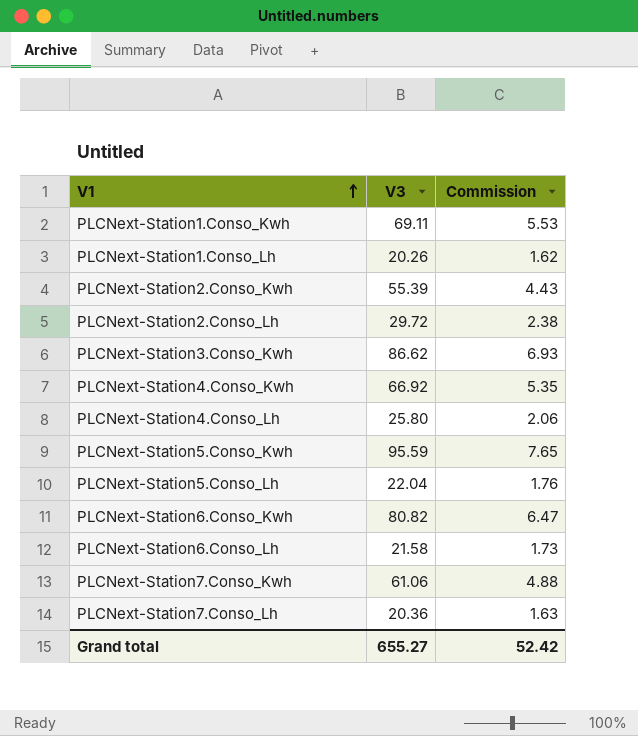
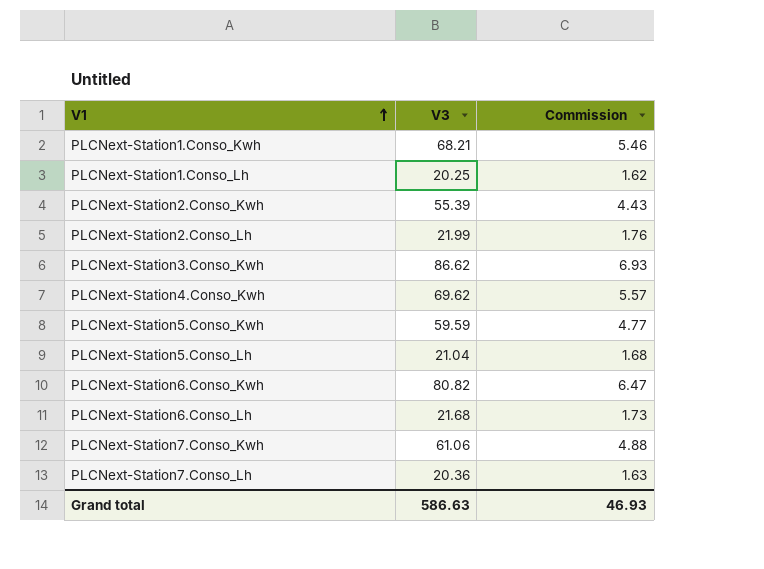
row PLCNext-Station4.Conso_Lh: 25.80 | 2.06 -> none
PLCNext-Station1.Conso_Kwh | V3: 69.11 -> 68.21
PLCNext-Station1.Conso_Kwh | Commission: 5.53 -> 5.46
PLCNext-Station1.Conso_Lh | V3: 20.26 -> 20.25
PLCNext-Station2.Conso_Lh | V3: 29.72 -> 21.99
PLCNext-Station2.Conso_Lh | Commission: 2.38 -> 1.76
PLCNext-Station4.Conso_Kwh | V3: 66.92 -> 69.62
PLCNext-Station4.Conso_Kwh | Commission: 5.35 -> 5.57
PLCNext-Station5.Conso_Kwh | V3: 95.59 -> 59.59
PLCNext-Station5.Conso_Kwh | Commission: 7.65 -> 4.77
PLCNext-Station5.Conso_Lh | V3: 22.04 -> 21.04
PLCNext-Station5.Conso_Lh | Commission: 1.76 -> 1.68
PLCNext-Station6.Conso_Lh | V3: 21.58 -> 21.68
Grand total | V3: 655.27 -> 586.63
Grand total | Commission: 52.42 -> 46.93

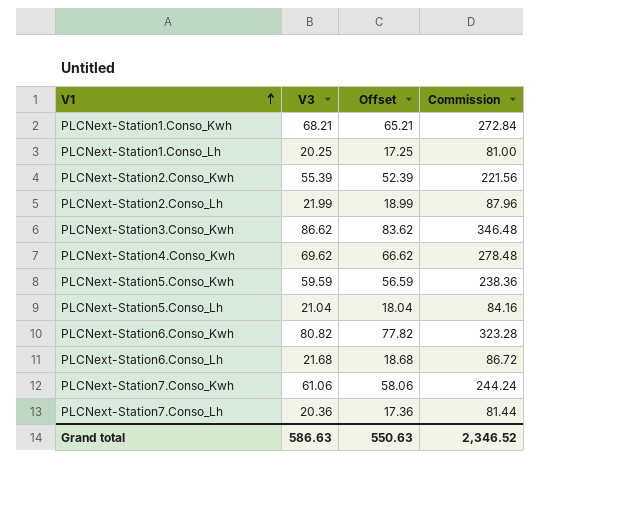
column Offset | formula: none -> [V3] - 3
column Commission | formula: [V3] * 0.08 -> [V3] * 4
Grand total | Commission: 46.93 -> 2,346.52

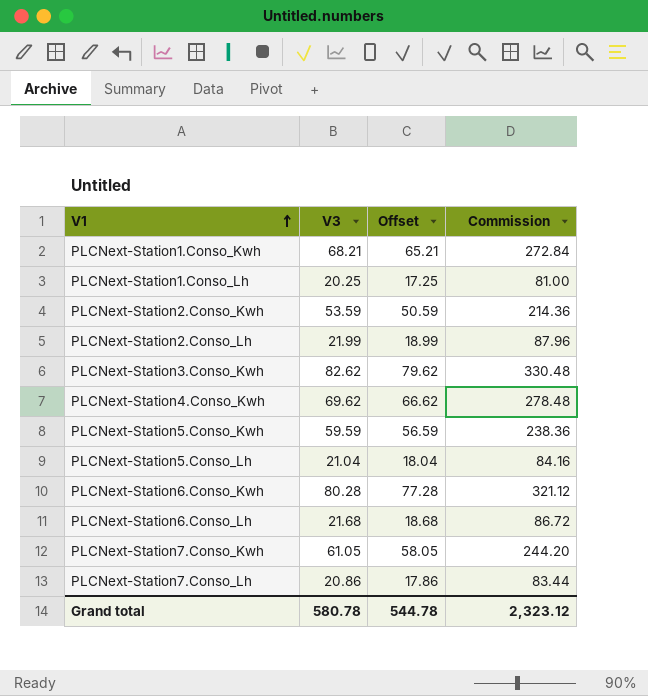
PLCNext-Station2.Conso_Kwh | V3: 55.39 -> 53.59
PLCNext-Station2.Conso_Kwh | Offset: 52.39 -> 50.59
PLCNext-Station2.Conso_Kwh | Commission: 221.56 -> 214.36
PLCNext-Station3.Conso_Kwh | V3: 86.62 -> 82.62
PLCNext-Station3.Conso_Kwh | Offset: 83.62 -> 79.62
PLCNext-Station3.Conso_Kwh | Commission: 346.48 -> 330.48
PLCNext-Station6.Conso_Kwh | V3: 80.82 -> 80.28
PLCNext-Station6.Conso_Kwh | Offset: 77.82 -> 77.28
PLCNext-Station6.Conso_Kwh | Commission: 323.28 -> 321.12
PLCNext-Station7.Conso_Kwh | V3: 61.06 -> 61.05
PLCNext-Station7.Conso_Kwh | Offset: 58.06 -> 58.05
PLCNext-Station7.Conso_Kwh | Commission: 244.24 -> 244.20
PLCNext-Station7.Conso_Lh | V3: 20.36 -> 20.86
PLCNext-Station7.Conso_Lh | Offset: 17.36 -> 17.86
PLCNext-Station7.Conso_Lh | Commission: 81.44 -> 83.44
Grand total | V3: 586.63 -> 580.78
Grand total | Offset: 550.63 -> 544.78
Grand total | Commission: 2,346.52 -> 2,323.12

